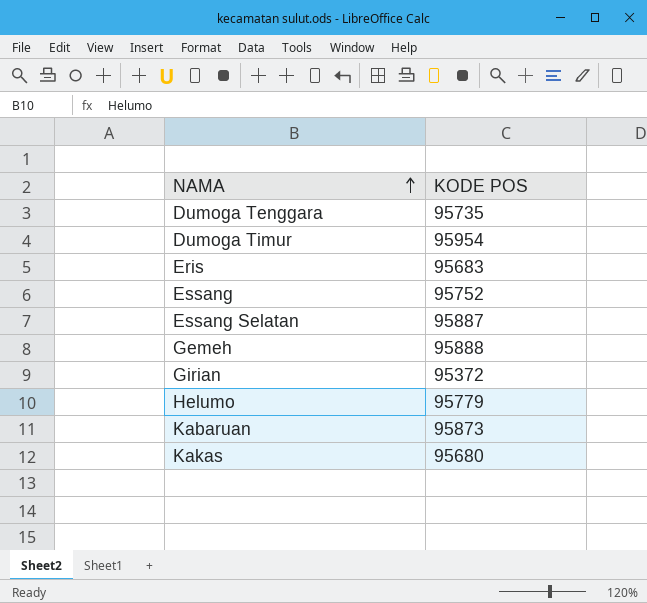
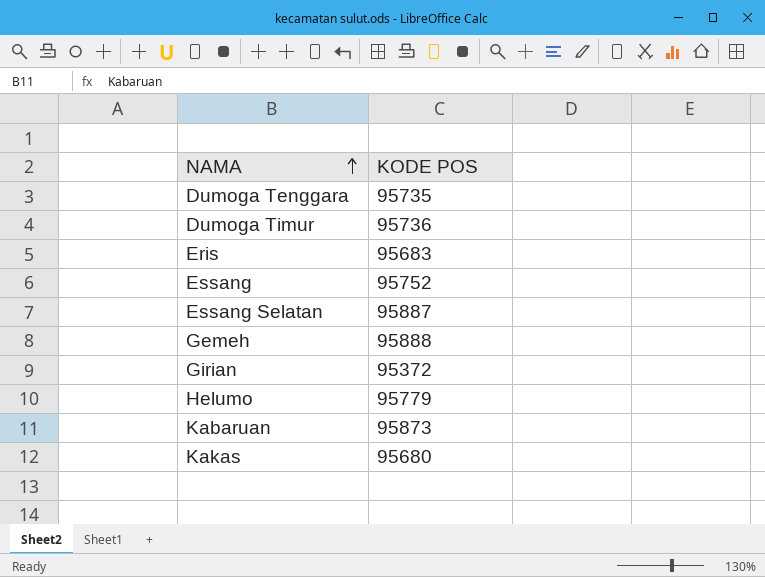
Dumoga Timur | KODE POS: 95954 -> 95736

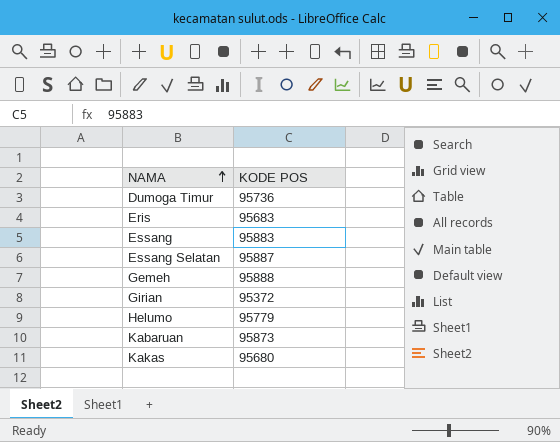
row Dumoga Tenggara: 95735 -> none
Essang | KODE POS: 95752 -> 95883

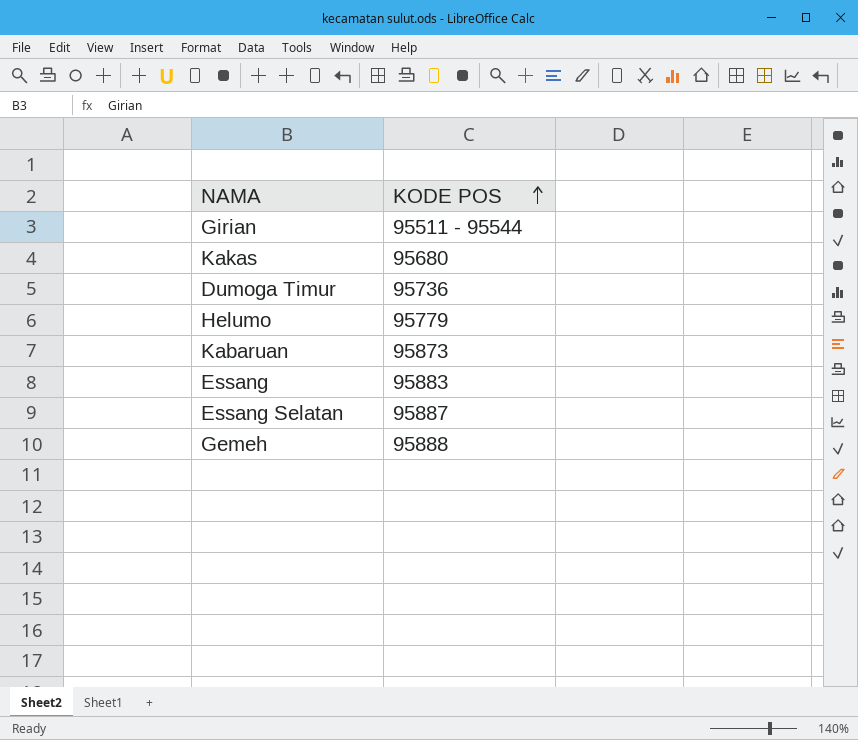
row order: NAMA ascending -> KODE POS ascending
row Eris: 95683 -> none
Girian | KODE POS: 95372 -> 95511 - 95544

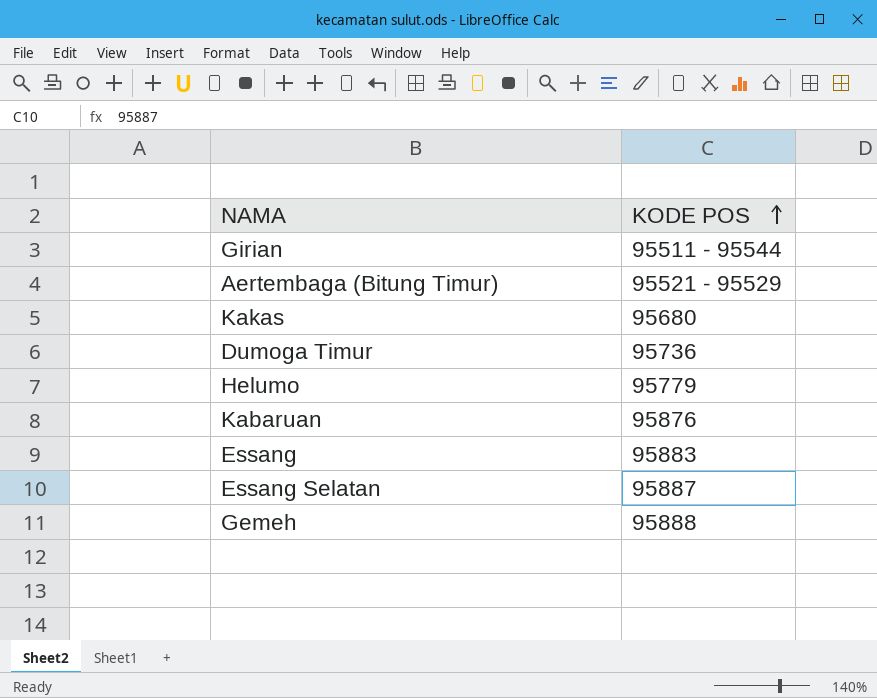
row Aertembaga (Bitung Timur): none -> 95521 - 95529
Kabaruan | KODE POS: 95873 -> 95876

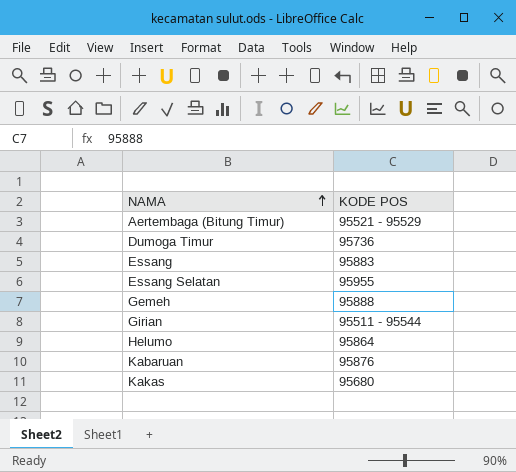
row order: KODE POS ascending -> NAMA ascending
Essang Selatan | KODE POS: 95887 -> 95955
Helumo | KODE POS: 95779 -> 95864

